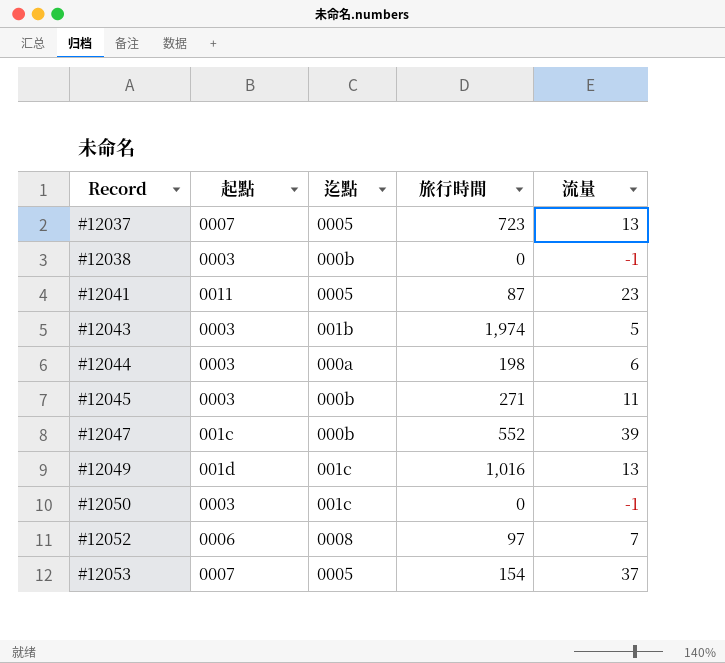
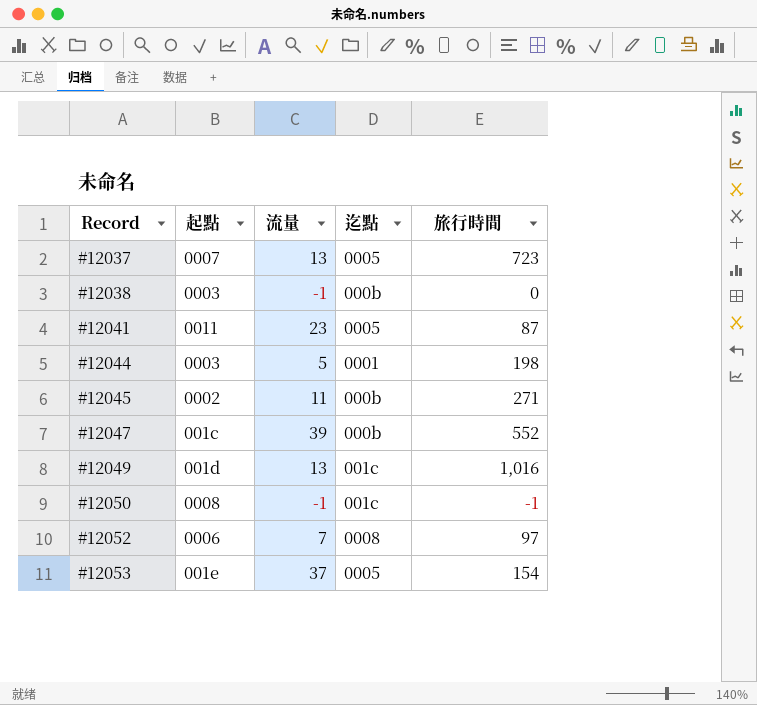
column 流量 | position: 5 -> 3
row #12043: 0003 | 001b | 1,974 | 5 -> none
#12044 | 流量: 6 -> 5
#12044 | 迄點: 000a -> 0001
#12045 | 起點: 0003 -> 0002
#12050 | 起點: 0003 -> 0008
#12050 | 旅行時間: 0 -> -1
#12053 | 起點: 0007 -> 001e

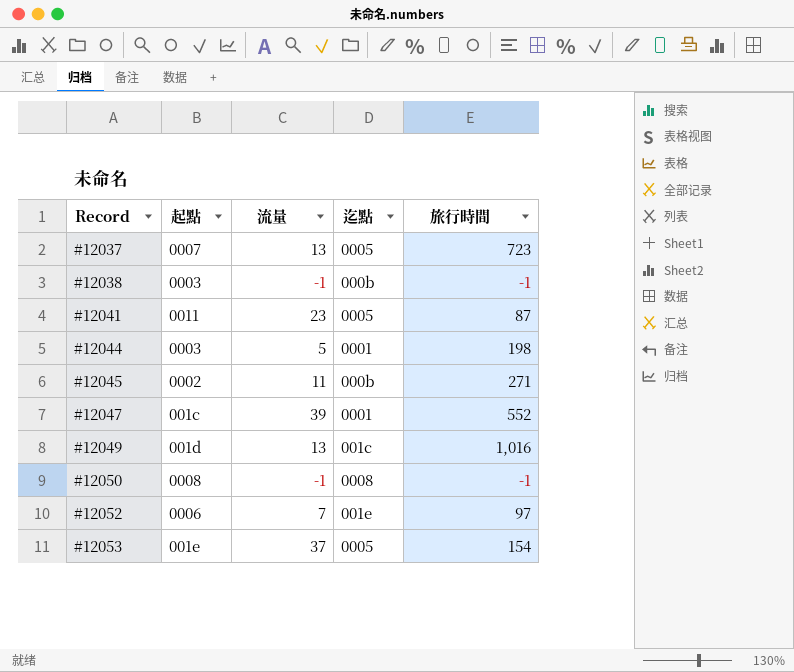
#12038 | 旅行時間: 0 -> -1
#12047 | 迄點: 000b -> 0001
#12050 | 迄點: 001c -> 0008
#12052 | 迄點: 0008 -> 001e

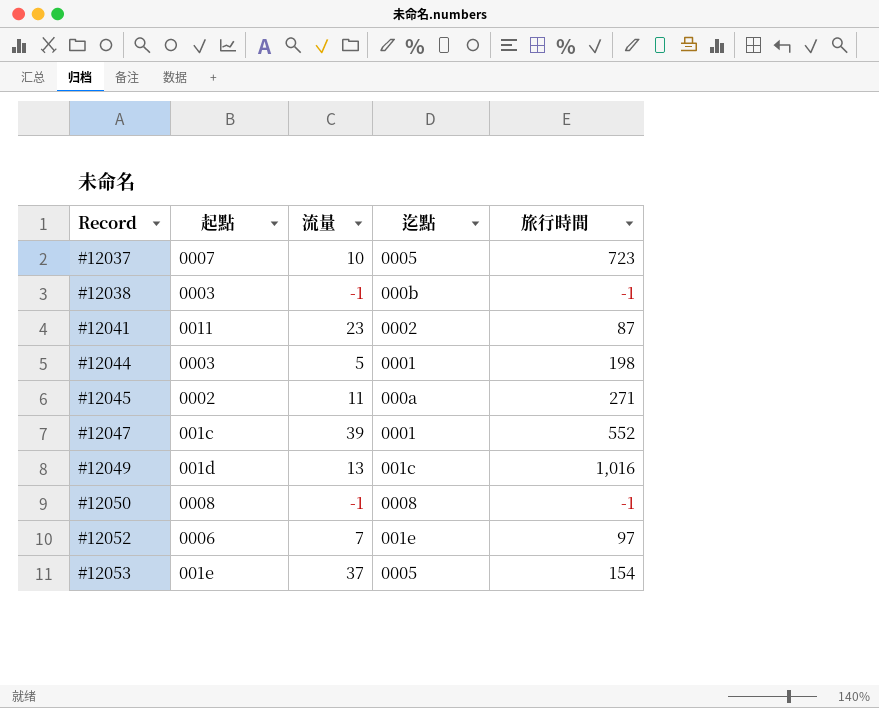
#12037 | 流量: 13 -> 10
#12041 | 迄點: 0005 -> 0002
#12045 | 迄點: 000b -> 000a

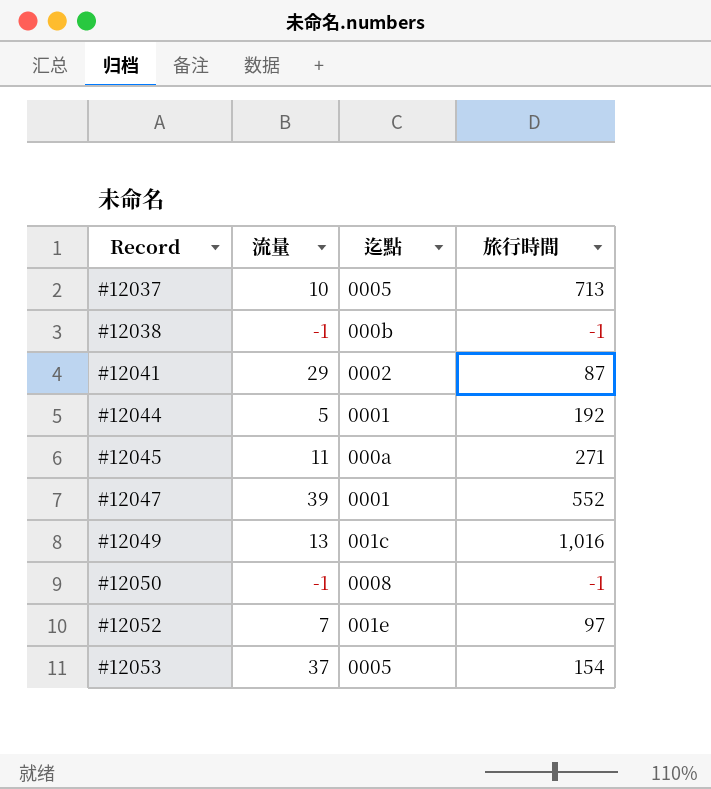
column 起點 | position: 2 -> none
#12037 | 旅行時間: 723 -> 713
#12041 | 流量: 23 -> 29
#12044 | 旅行時間: 198 -> 192

